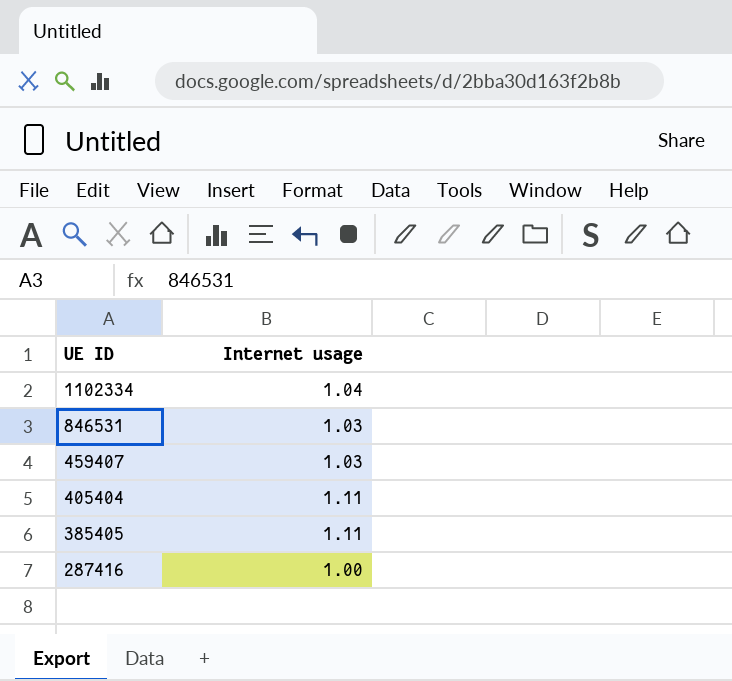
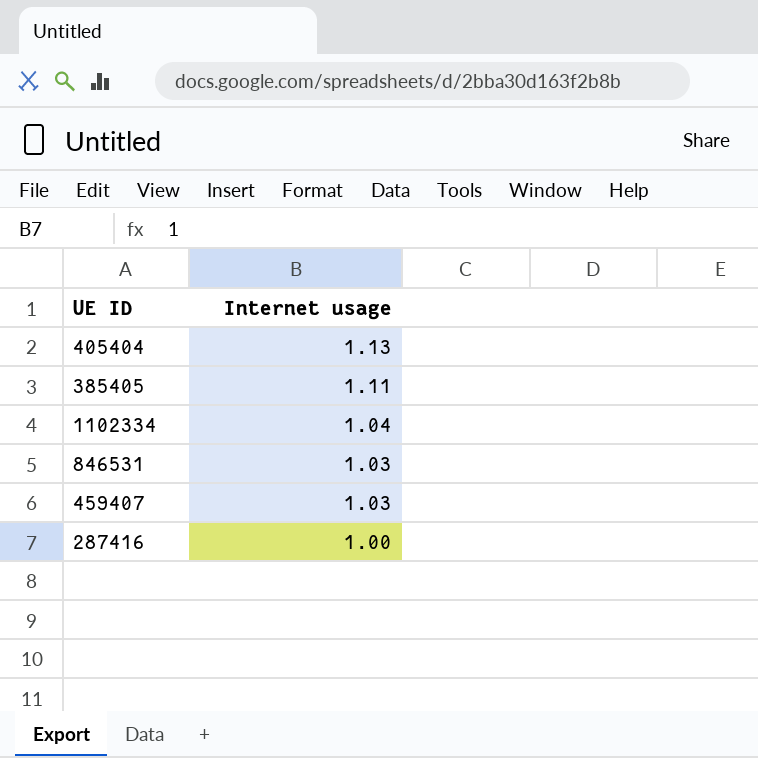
row order: UE ID descending -> Internet usage descending
405404 | Internet usage: 1.11 -> 1.13

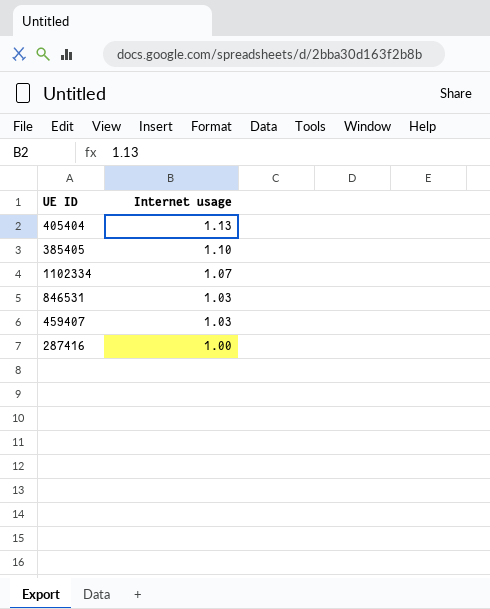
385405 | Internet usage: 1.11 -> 1.10
1102334 | Internet usage: 1.04 -> 1.07

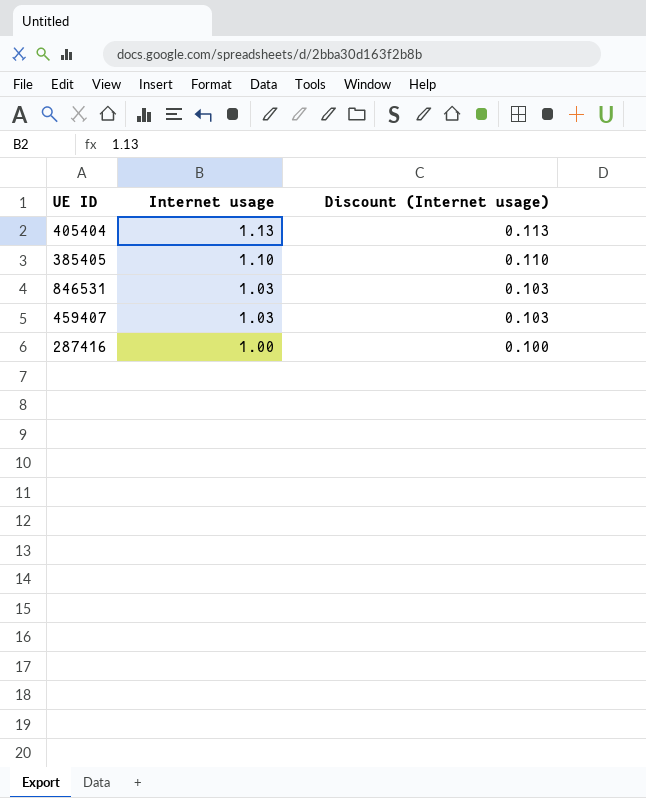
column Discount (Internet usage) | formula: none -> [Internet usage] * 0.1
row 1102334: 1.07 -> none

